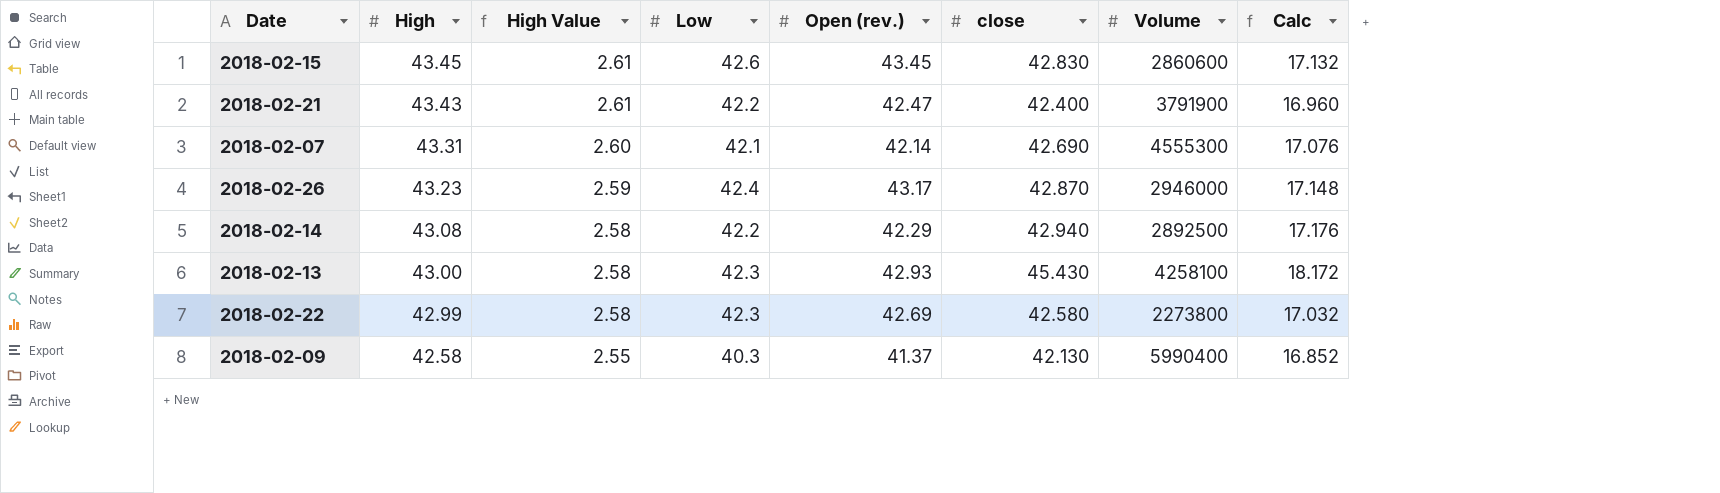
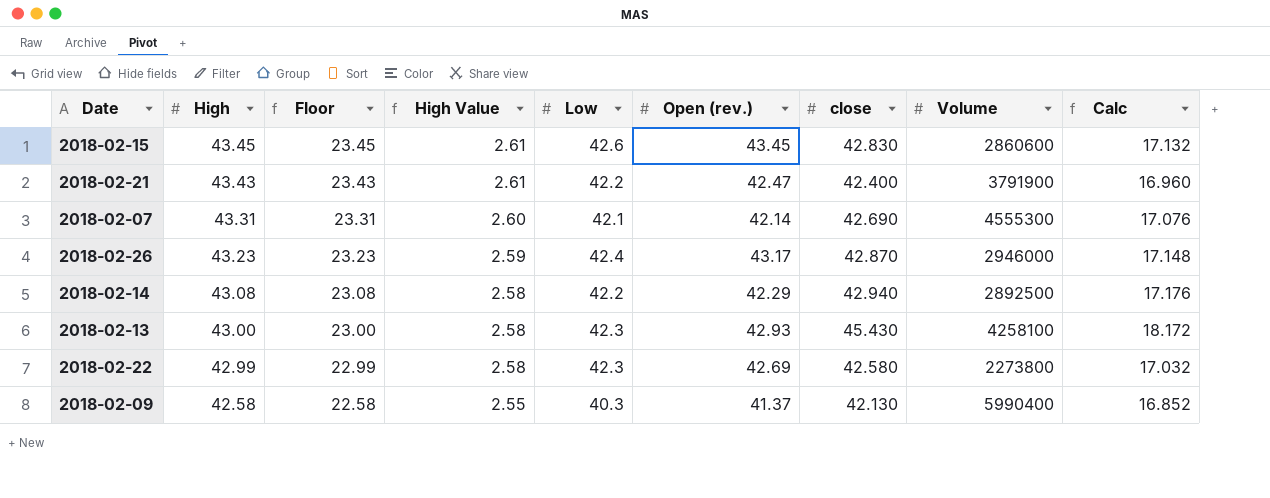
column Floor | formula: none -> [High] - 20

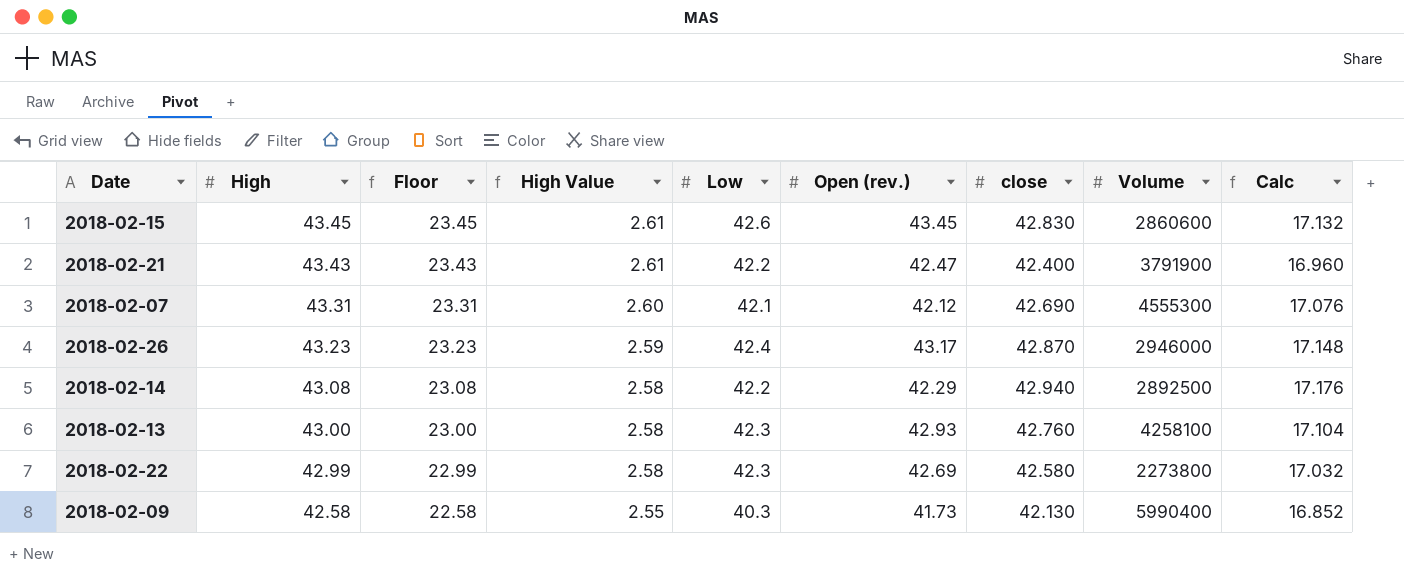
2018-02-07 | Open (rev.): 42.14 -> 42.12
2018-02-13 | close: 45.430 -> 42.760
2018-02-13 | Calc: 18.172 -> 17.104
2018-02-09 | Open (rev.): 41.37 -> 41.73

